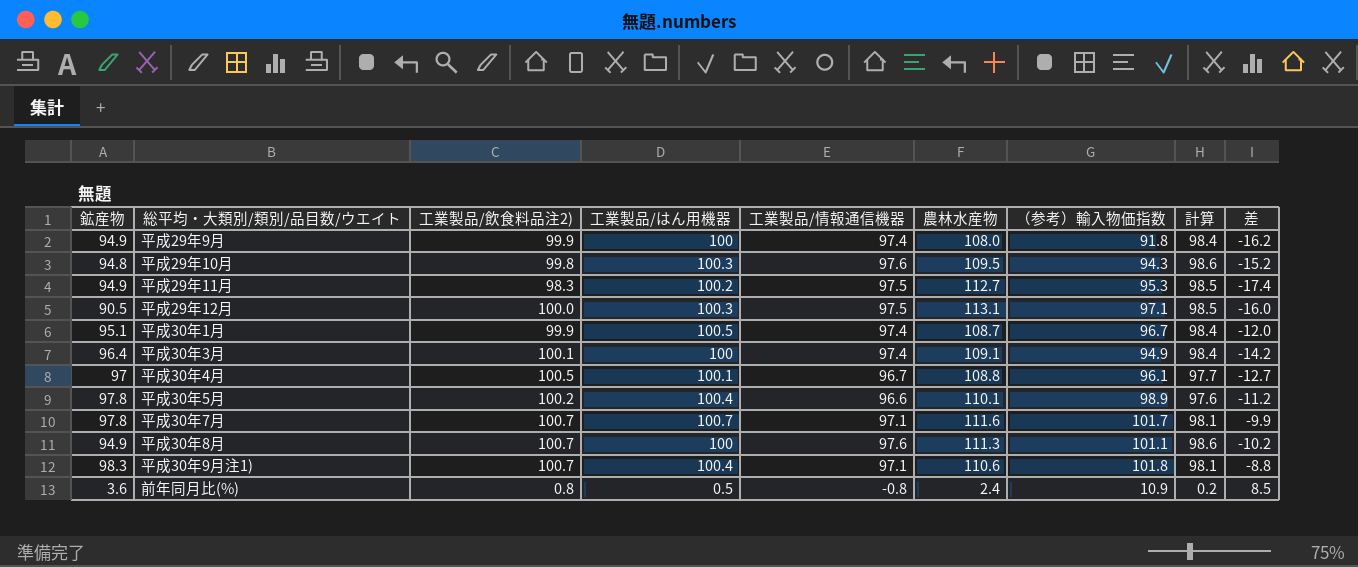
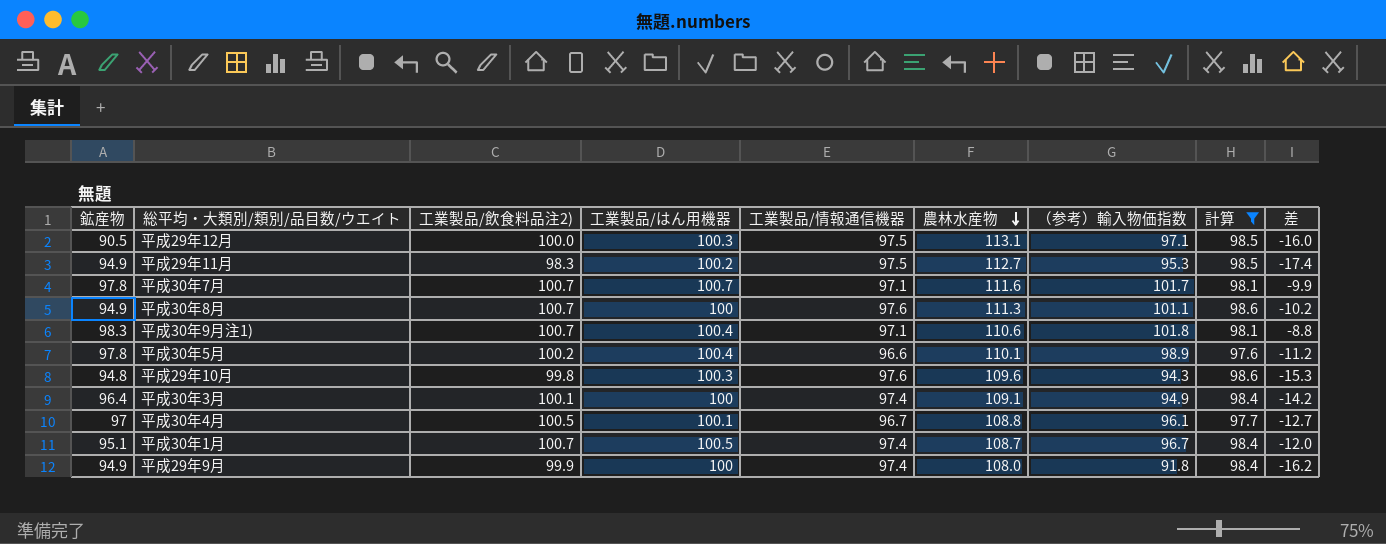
filter: none -> 計算 != 0.2
row order: none -> 農林水産物 descending
平成29年10月 | 農林水産物: 109.5 -> 109.6
平成29年10月 | 差: -15.2 -> -15.3
平成30年1月 | 工業製品/飲食料品注2): 99.9 -> 100.7

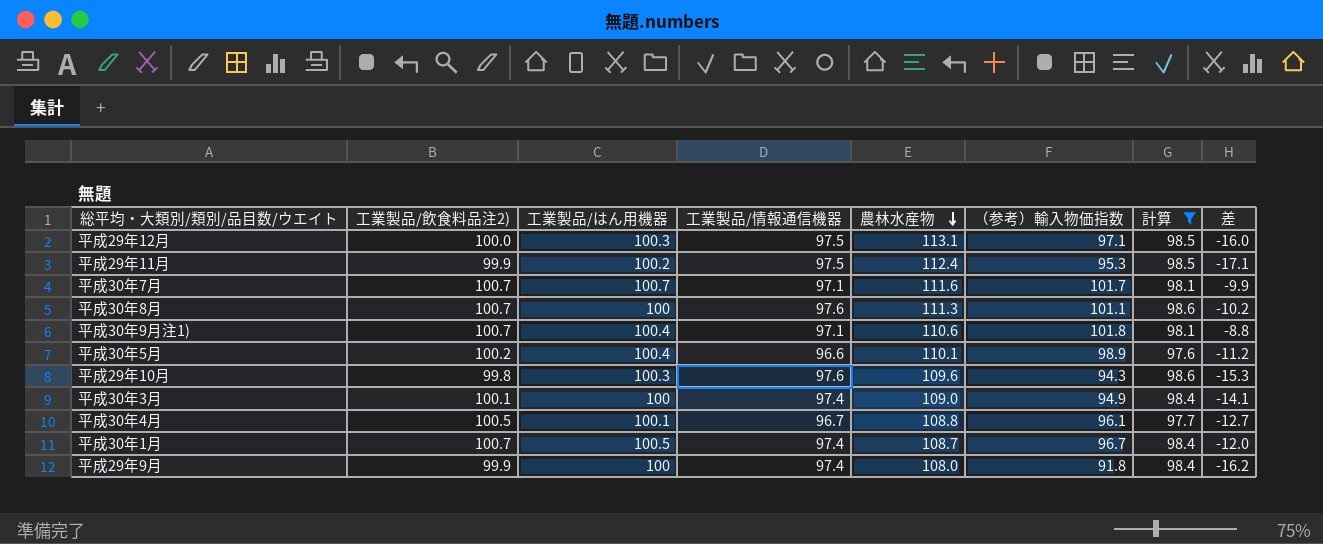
column 鉱産物 | position: 1 -> none
平成29年11月 | 工業製品/飲食料品注2): 98.3 -> 99.9
平成29年11月 | 農林水産物: 112.7 -> 112.4
平成29年11月 | 差: -17.4 -> -17.1
平成30年3月 | 農林水産物: 109.1 -> 109.0
平成30年3月 | 差: -14.2 -> -14.1

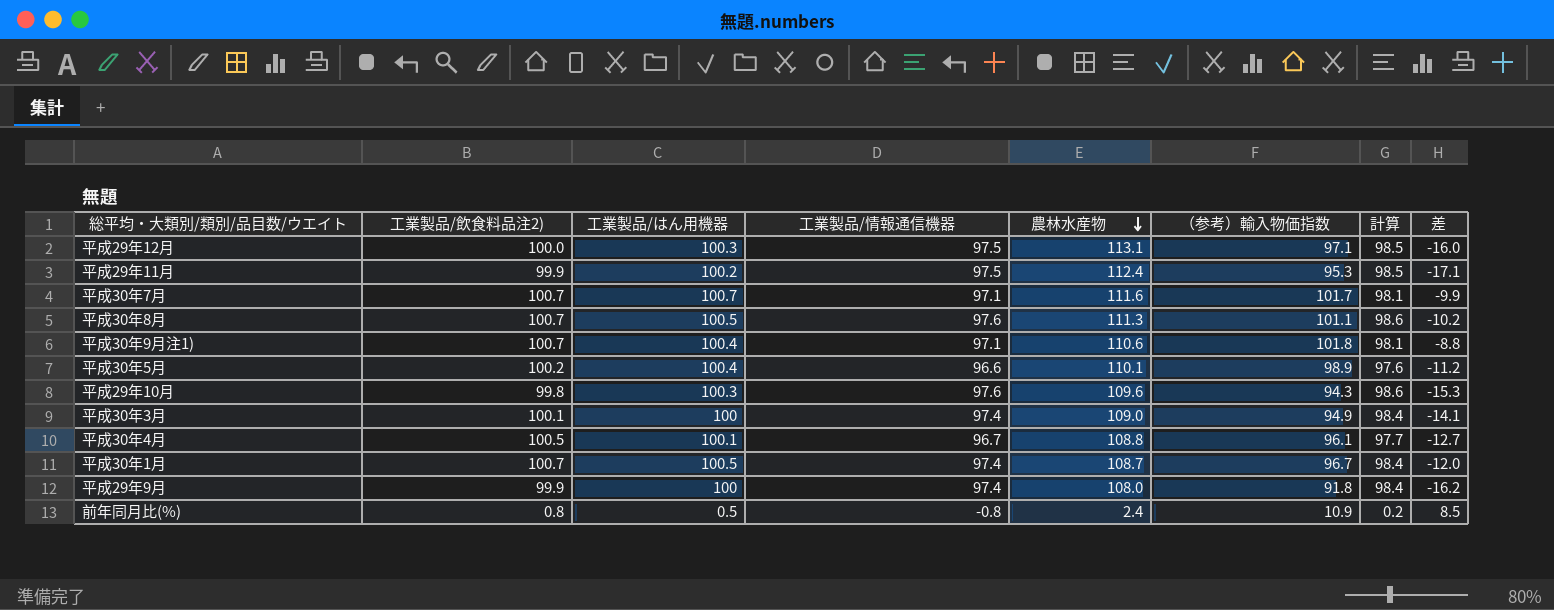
filter: 計算 != 0.2 -> none
平成30年8月 | 工業製品/はん用機器: 100 -> 100.5

